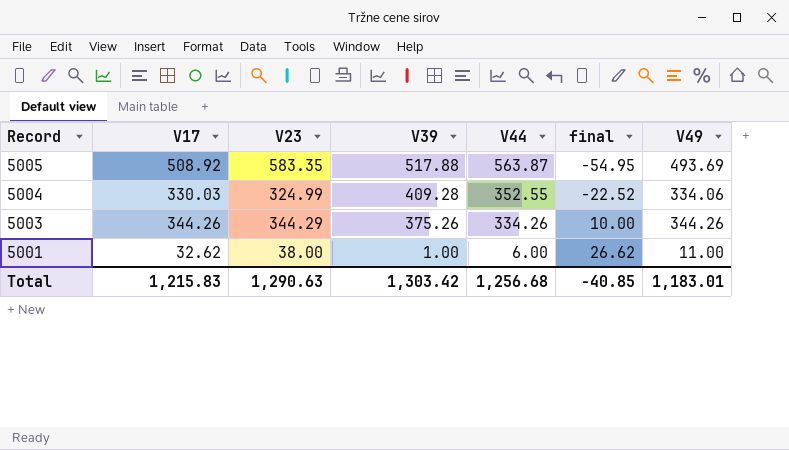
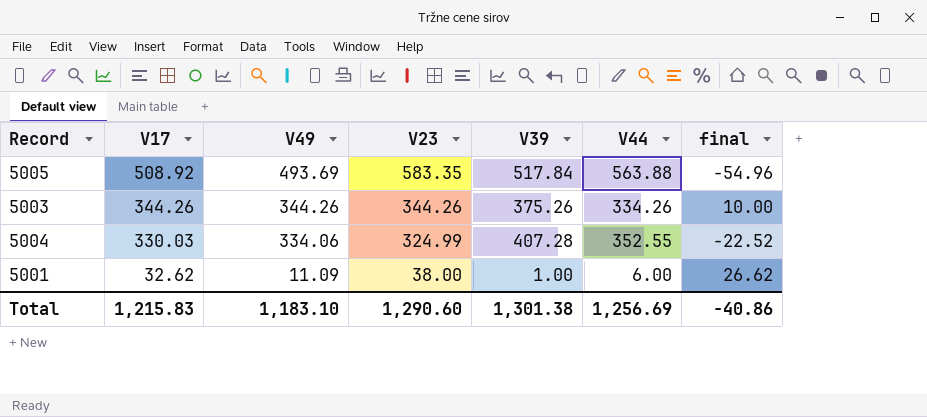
row order: Record descending -> V17 descending
column V49 | position: 7 -> 3
5005 | V39: 517.88 -> 517.84
5005 | V44: 563.87 -> 563.88
5005 | final: -54.95 -> -54.96
5003 | V23: 344.29 -> 344.26
5004 | V39: 409.28 -> 407.28
5001 | V49: 11.00 -> 11.09
Total | V49: 1,183.01 -> 1,183.10
Total | V23: 1,290.63 -> 1,290.60
Total | V39: 1,303.42 -> 1,301.38
Total | V44: 1,256.68 -> 1,256.69
Total | final: -40.85 -> -40.86

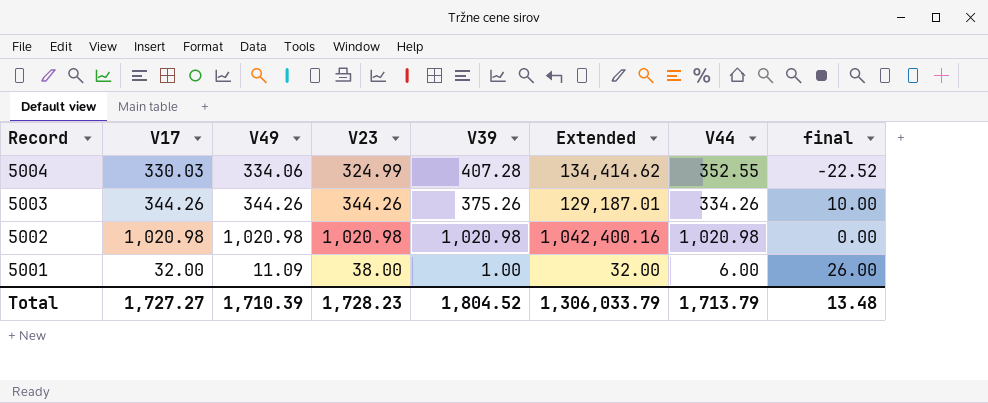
row order: V17 descending -> Record descending
column Extended | formula: none -> [V17] * [V39]
row 5005: 508.92 | 493.69 | 583.35 | 517.84 | 563.88 | -54.96 -> none
row 5002: none -> 1,020.98 | 1,020.98 | 1,020.98 | 1,020.98 | 1,042,400.16 | 1,020.98 | 0.00
5001 | V17: 32.62 -> 32.00
5001 | final: 26.62 -> 26.00
Total | V17: 1,215.83 -> 1,727.27
Total | V49: 1,183.10 -> 1,710.39
Total | V23: 1,290.60 -> 1,728.23
Total | V39: 1,301.38 -> 1,804.52
Total | V44: 1,256.69 -> 1,713.79
Total | final: -40.86 -> 13.48

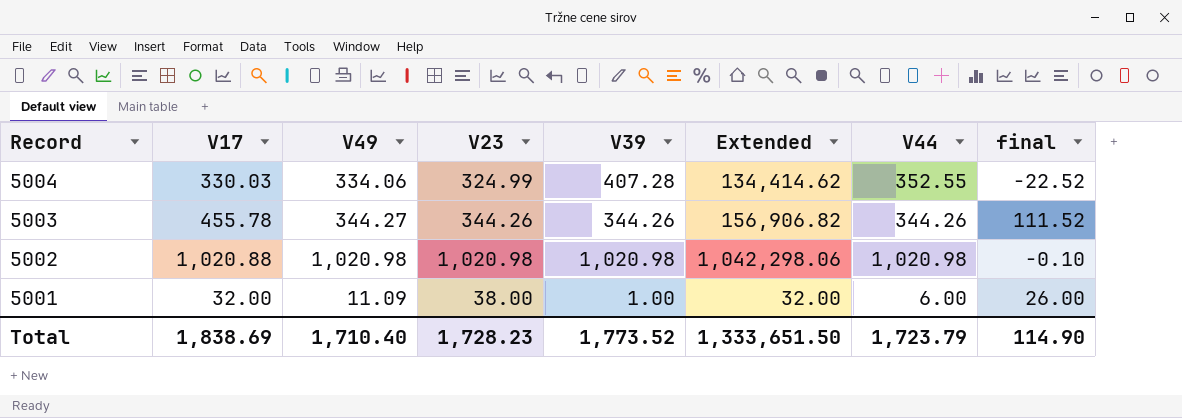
5003 | V17: 344.26 -> 455.78
5003 | V49: 344.26 -> 344.27
5003 | V39: 375.26 -> 344.26
5003 | Extended: 129,187.01 -> 156,906.82
5003 | V44: 334.26 -> 344.26
5003 | final: 10.00 -> 111.52
5002 | V17: 1,020.98 -> 1,020.88
5002 | Extended: 1,042,400.16 -> 1,042,298.06
5002 | final: 0.00 -> -0.10
Total | V17: 1,727.27 -> 1,838.69
Total | V49: 1,710.39 -> 1,710.40
Total | V39: 1,804.52 -> 1,773.52
Total | Extended: 1,306,033.79 -> 1,333,651.50
Total | V44: 1,713.79 -> 1,723.79
Total | final: 13.48 -> 114.90

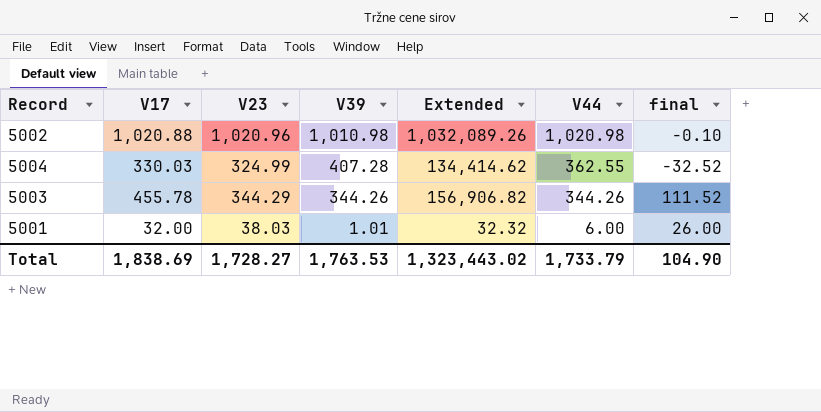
row order: Record descending -> V39 descending
column V49 | position: 3 -> none
5002 | V23: 1,020.98 -> 1,020.96
5002 | V39: 1,020.98 -> 1,010.98
5002 | Extended: 1,042,298.06 -> 1,032,089.26
5004 | V44: 352.55 -> 362.55
5004 | final: -22.52 -> -32.52
5003 | V23: 344.26 -> 344.29
5001 | V23: 38.00 -> 38.03
5001 | V39: 1.00 -> 1.01
5001 | Extended: 32.00 -> 32.32
Total | V23: 1,728.23 -> 1,728.27
Total | V39: 1,773.52 -> 1,763.53
Total | Extended: 1,333,651.50 -> 1,323,443.02
Total | V44: 1,723.79 -> 1,733.79
Total | final: 114.90 -> 104.90

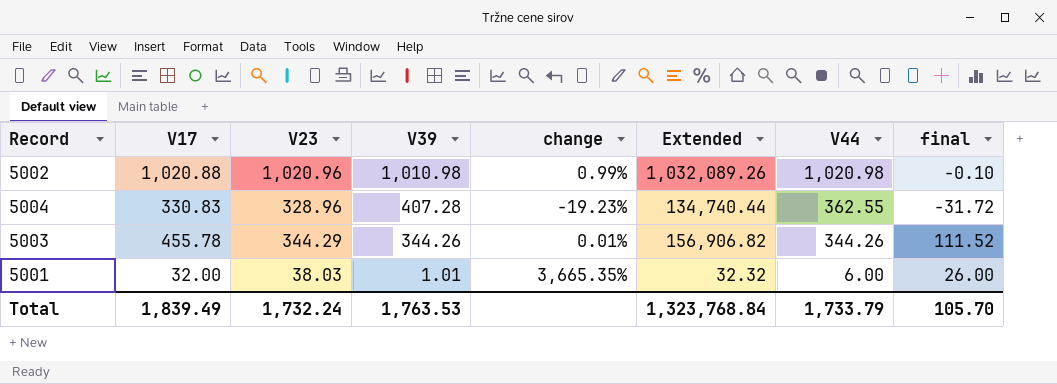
column change | formula: none -> ([V23] - [V39]) / [V39]
5004 | V17: 330.03 -> 330.83
5004 | V23: 324.99 -> 328.96
5004 | Extended: 134,414.62 -> 134,740.44
5004 | final: -32.52 -> -31.72
Total | V17: 1,838.69 -> 1,839.49
Total | V23: 1,728.27 -> 1,732.24
Total | Extended: 1,323,443.02 -> 1,323,768.84
Total | final: 104.90 -> 105.70

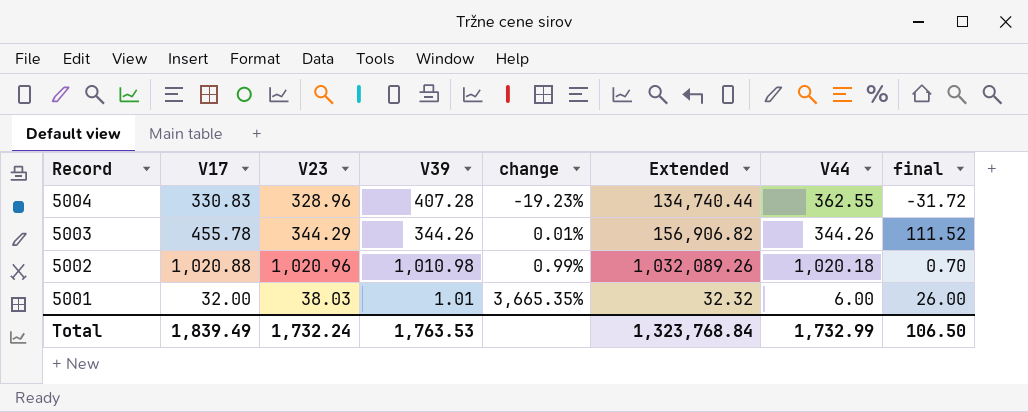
row order: V39 descending -> Record descending
5002 | V44: 1,020.98 -> 1,020.18
5002 | final: -0.10 -> 0.70
Total | V44: 1,733.79 -> 1,732.99
Total | final: 105.70 -> 106.50

